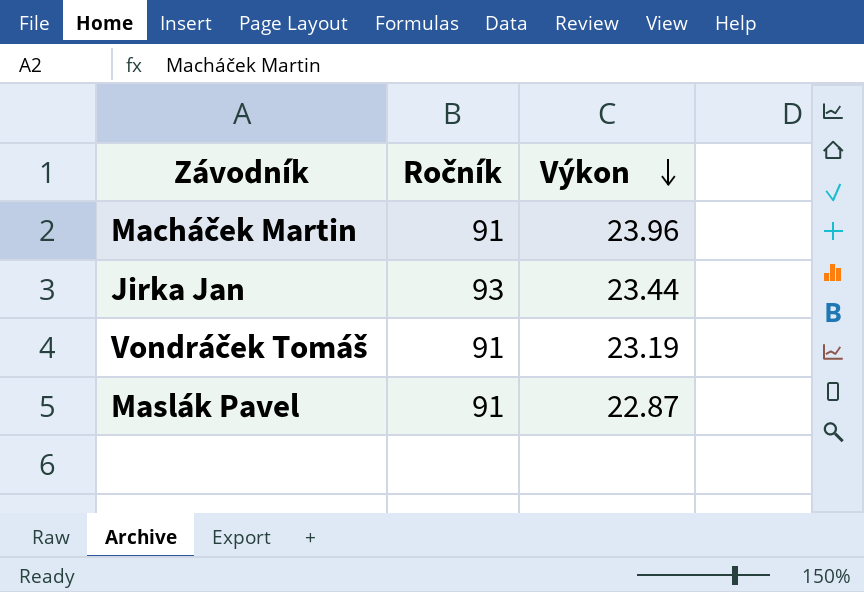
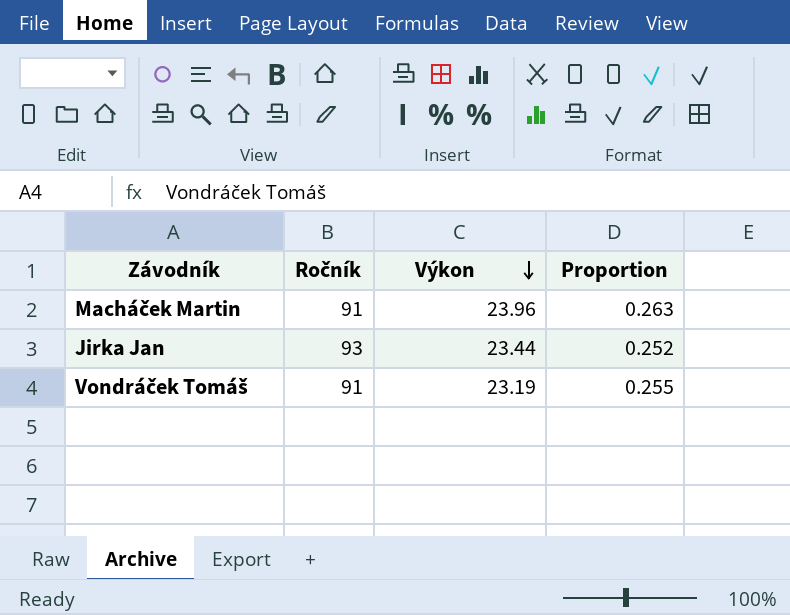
column Proportion | formula: none -> [Výkon] / [Ročník]
row Maslák Pavel: 91 | 22.87 -> none

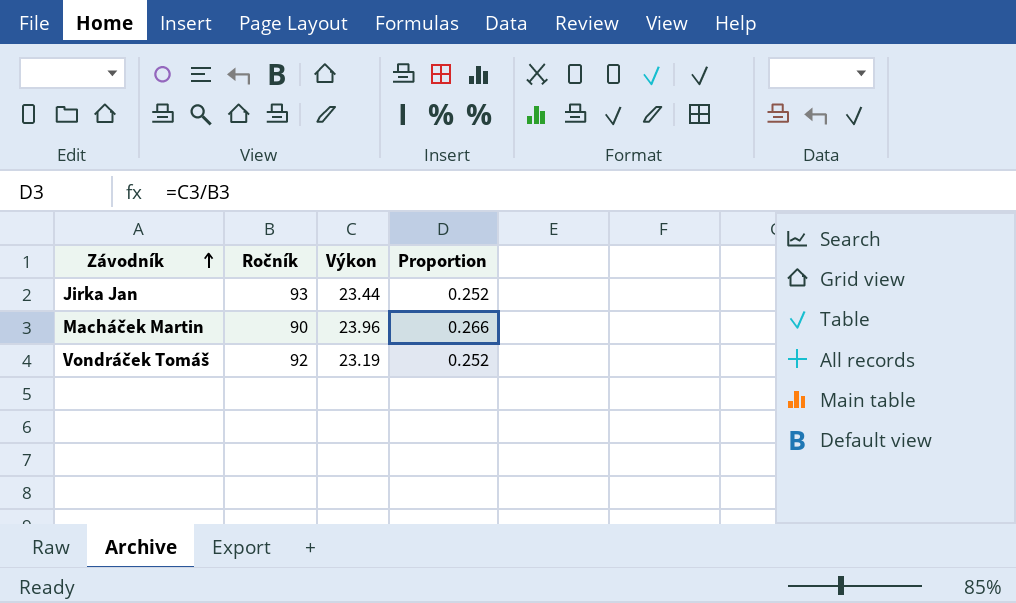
row order: Výkon descending -> Závodník ascending
Macháček Martin | Ročník: 91 -> 90
Macháček Martin | Proportion: 0.263 -> 0.266
Vondráček Tomáš | Ročník: 91 -> 92
Vondráček Tomáš | Proportion: 0.255 -> 0.252

